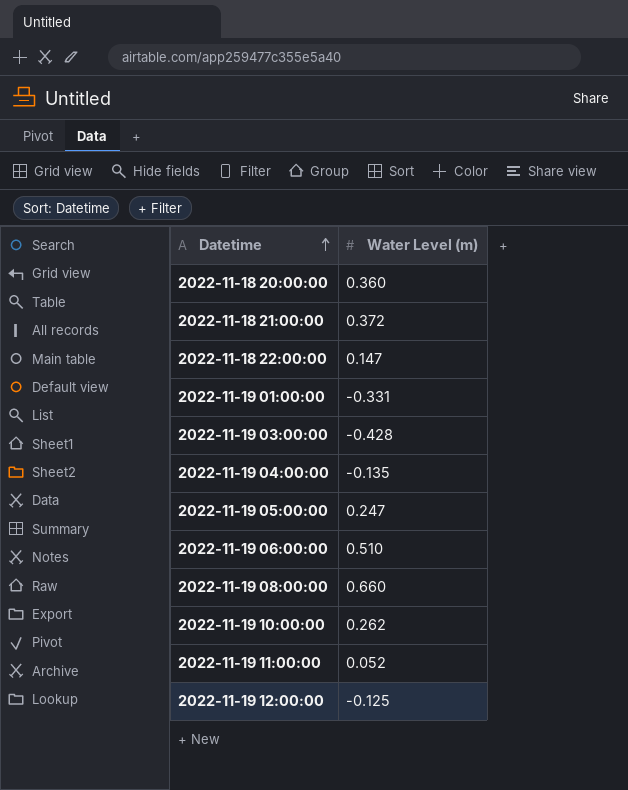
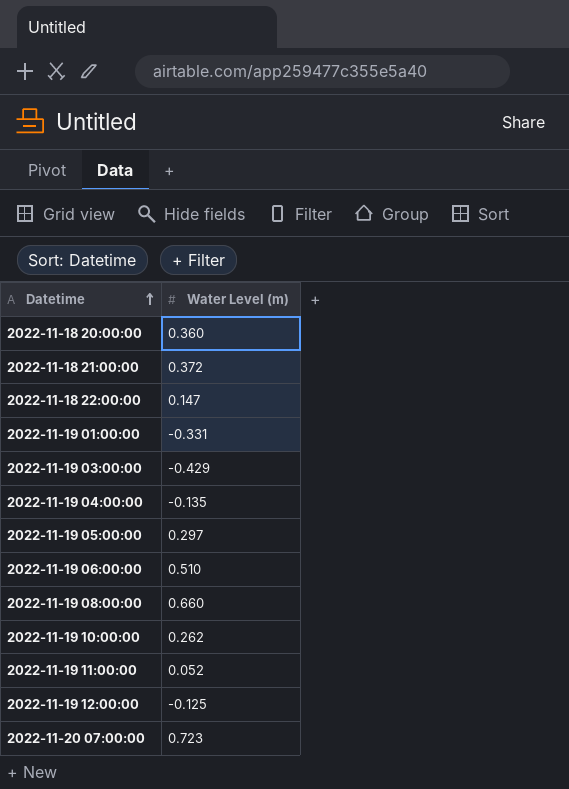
2022-11-19 03:00:00 | Water Level (m): -0.428 -> -0.429
2022-11-19 05:00:00 | Water Level (m): 0.247 -> 0.297
row 2022-11-20 07:00:00: none -> 0.723

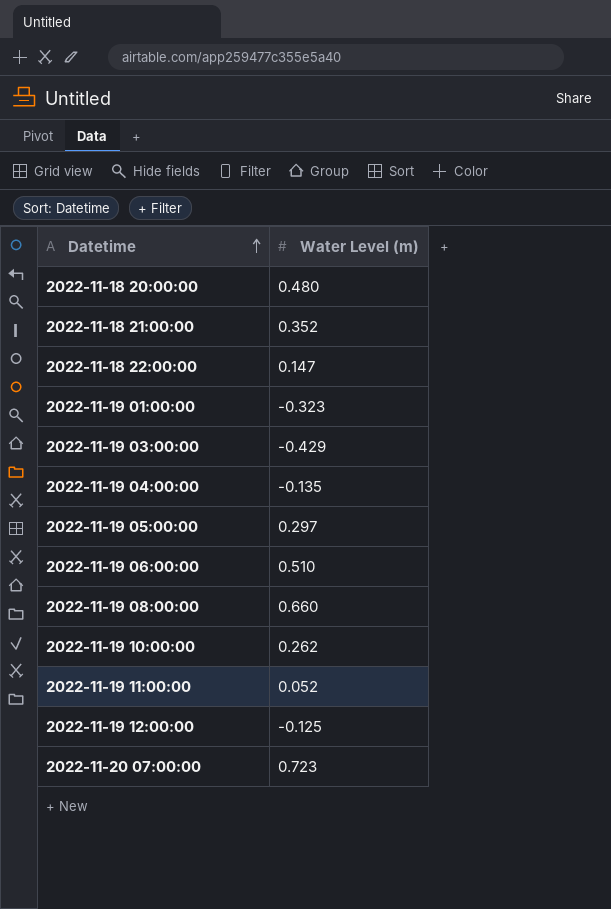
2022-11-18 20:00:00 | Water Level (m): 0.360 -> 0.480
2022-11-18 21:00:00 | Water Level (m): 0.372 -> 0.352
2022-11-19 01:00:00 | Water Level (m): -0.331 -> -0.323

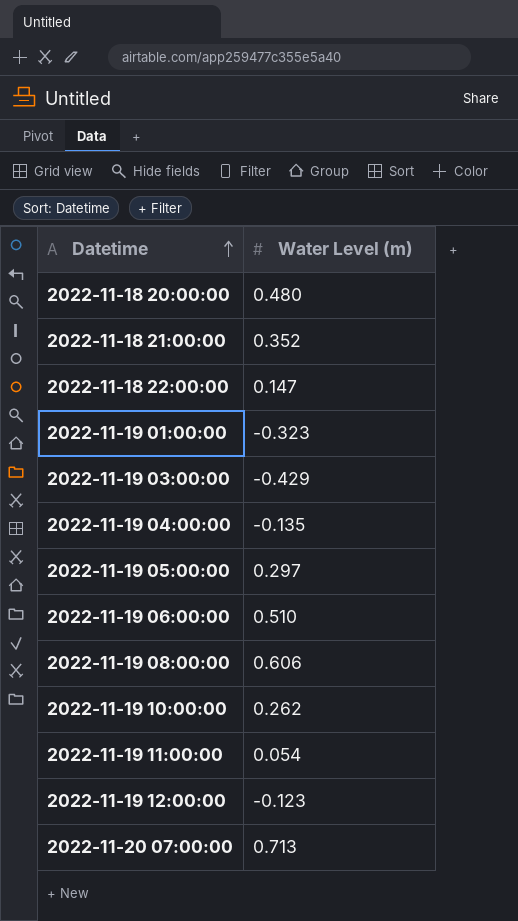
2022-11-19 08:00:00 | Water Level (m): 0.660 -> 0.606
2022-11-19 11:00:00 | Water Level (m): 0.052 -> 0.054
2022-11-19 12:00:00 | Water Level (m): -0.125 -> -0.123
2022-11-20 07:00:00 | Water Level (m): 0.723 -> 0.713

